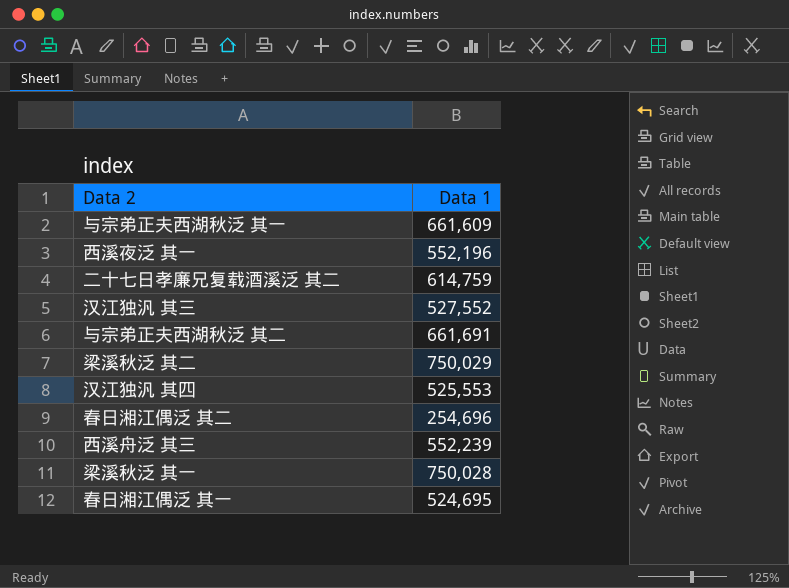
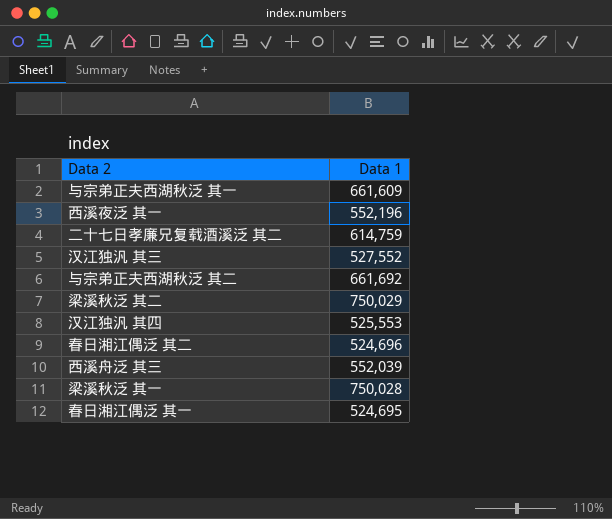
与宗弟正夫西湖秋泛 其二 | Data 1: 661,691 -> 661,692
春日湘江偶泛 其二 | Data 1: 254,696 -> 524,696
西溪舟泛 其三 | Data 1: 552,239 -> 552,039

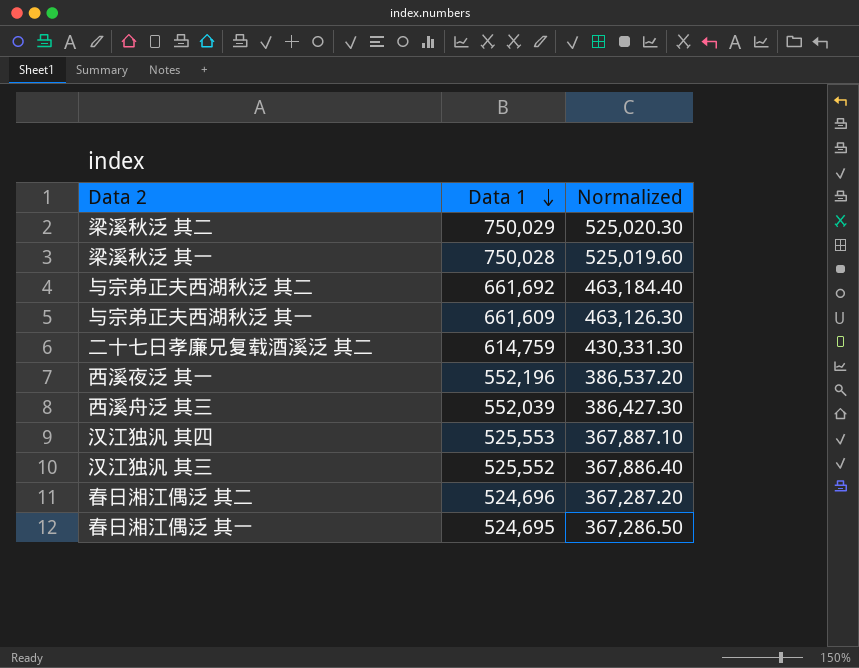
row order: none -> Data 1 descending
column Normalized | formula: none -> [Data 1] * 0.7
汉江独汎 其三 | Data 1: 527,552 -> 525,552

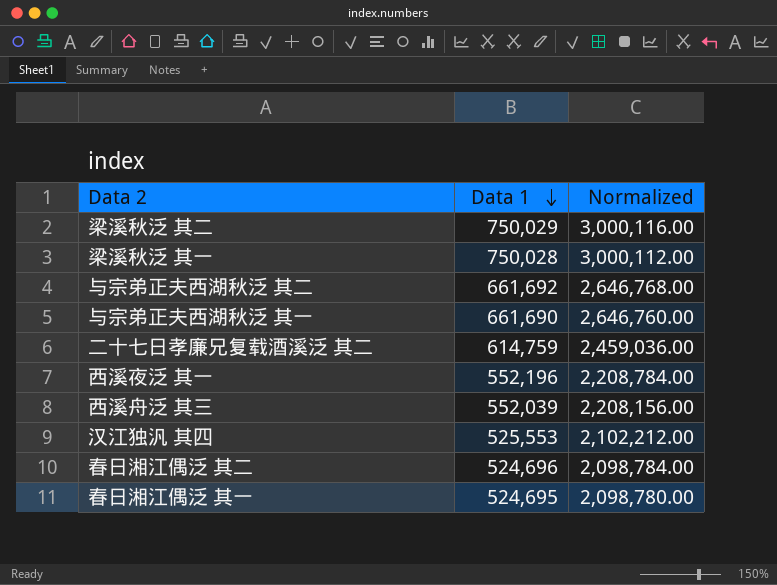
column Normalized | formula: [Data 1] * 0.7 -> [Data 1] * 4
row 汉江独汎 其三: 525,552 | 367,886.40 -> none
与宗弟正夫西湖秋泛 其一 | Data 1: 661,609 -> 661,690

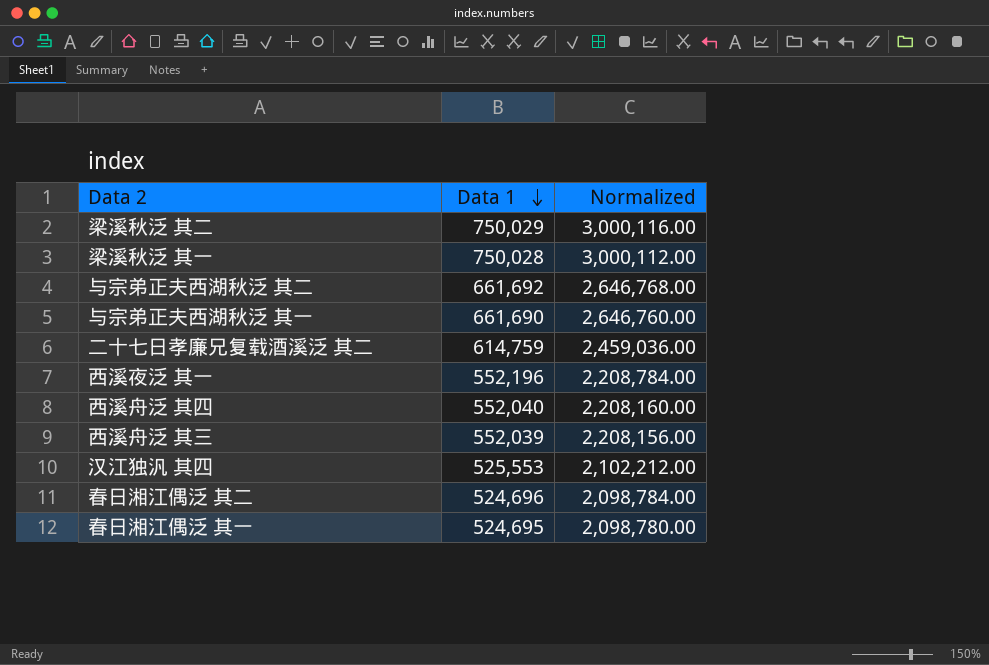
row 西溪舟泛 其四: none -> 552,040 | 2,208,160.00

